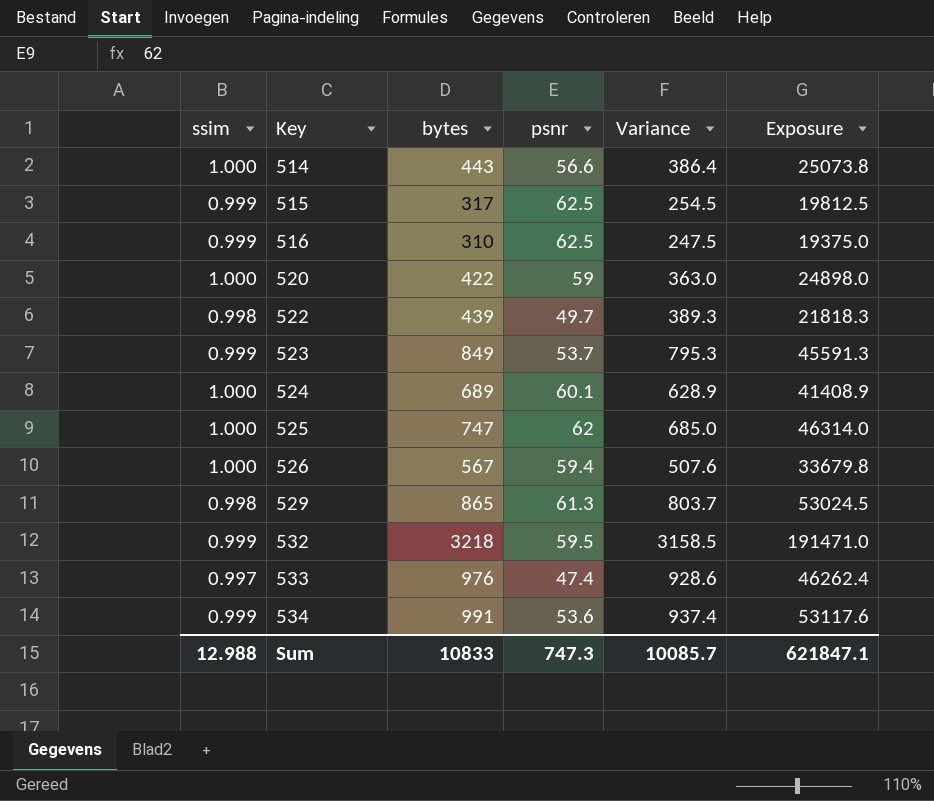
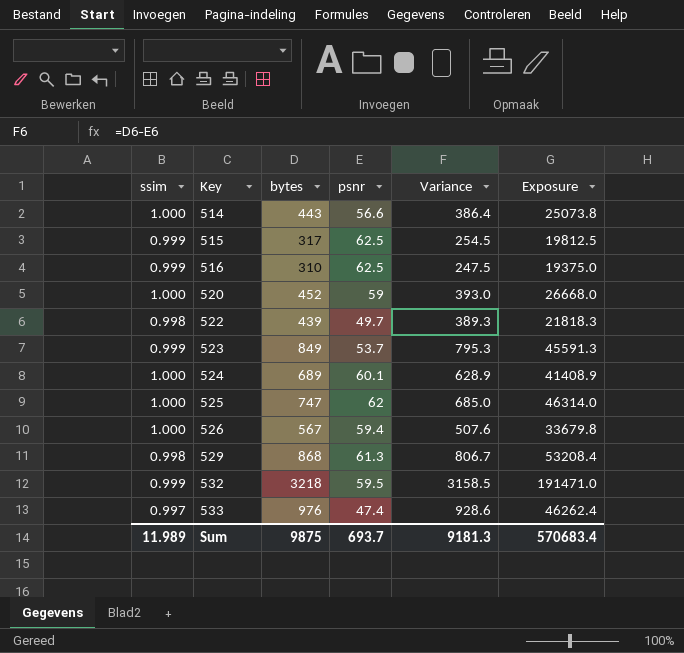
row 534: 0.999 | 991 | 53.6 | 937.4 | 53117.6 -> none
520 | bytes: 422 -> 452
520 | Variance: 363.0 -> 393.0
520 | Exposure: 24898.0 -> 26668.0
529 | bytes: 865 -> 868
529 | Variance: 803.7 -> 806.7
529 | Exposure: 53024.5 -> 53208.4
Sum | ssim: 12.988 -> 11.989
Sum | bytes: 10833 -> 9875
Sum | psnr: 747.3 -> 693.7
Sum | Variance: 10085.7 -> 9181.3
Sum | Exposure: 621847.1 -> 570683.4

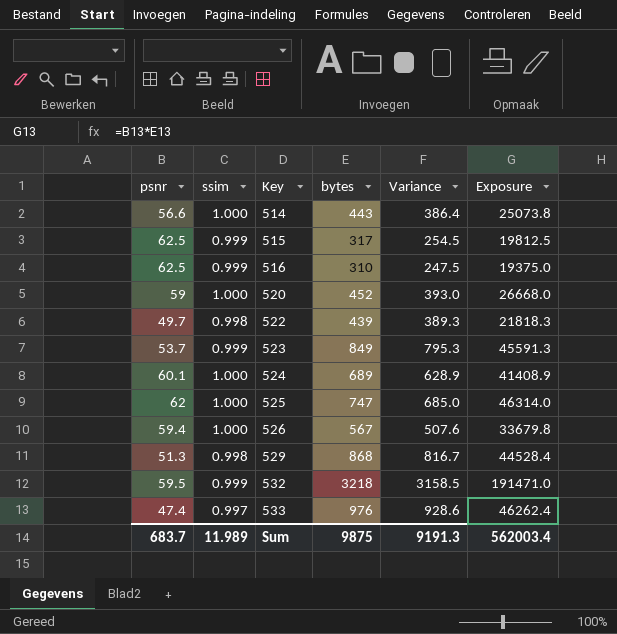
column psnr | position: 4 -> 1
529 | psnr: 61.3 -> 51.3
529 | Variance: 806.7 -> 816.7
529 | Exposure: 53208.4 -> 44528.4
Sum | psnr: 693.7 -> 683.7
Sum | Variance: 9181.3 -> 9191.3
Sum | Exposure: 570683.4 -> 562003.4

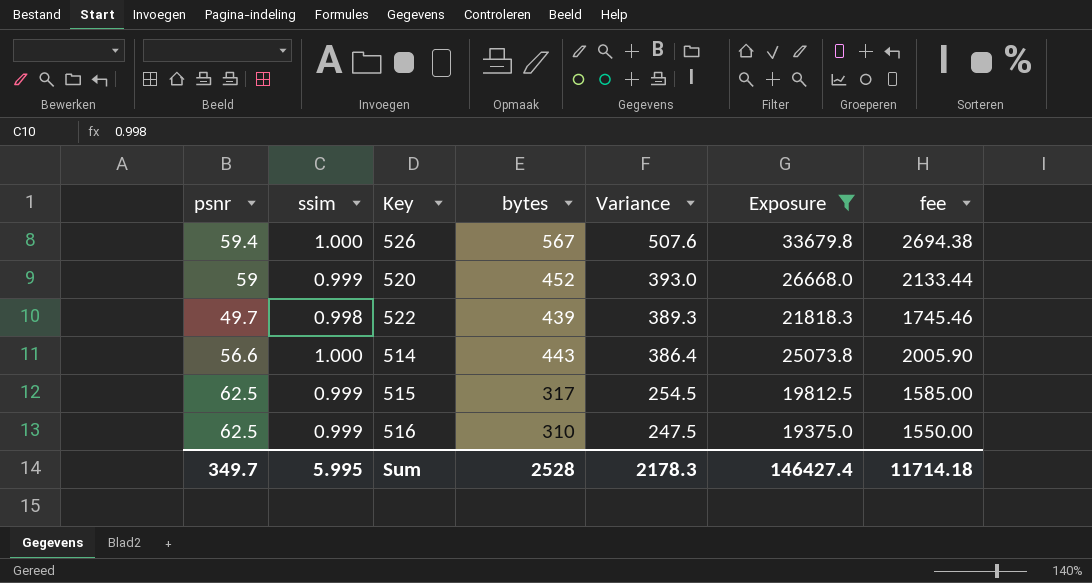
filter: none -> Exposure <= 33679.8
row order: Key ascending -> Variance descending
column fee | formula: none -> [Exposure] * 0.08
520 | ssim: 1.000 -> 0.999
Sum | psnr: 683.7 -> 349.7
Sum | ssim: 11.989 -> 5.995
Sum | bytes: 9875 -> 2528
Sum | Variance: 9191.3 -> 2178.3
Sum | Exposure: 562003.4 -> 146427.4

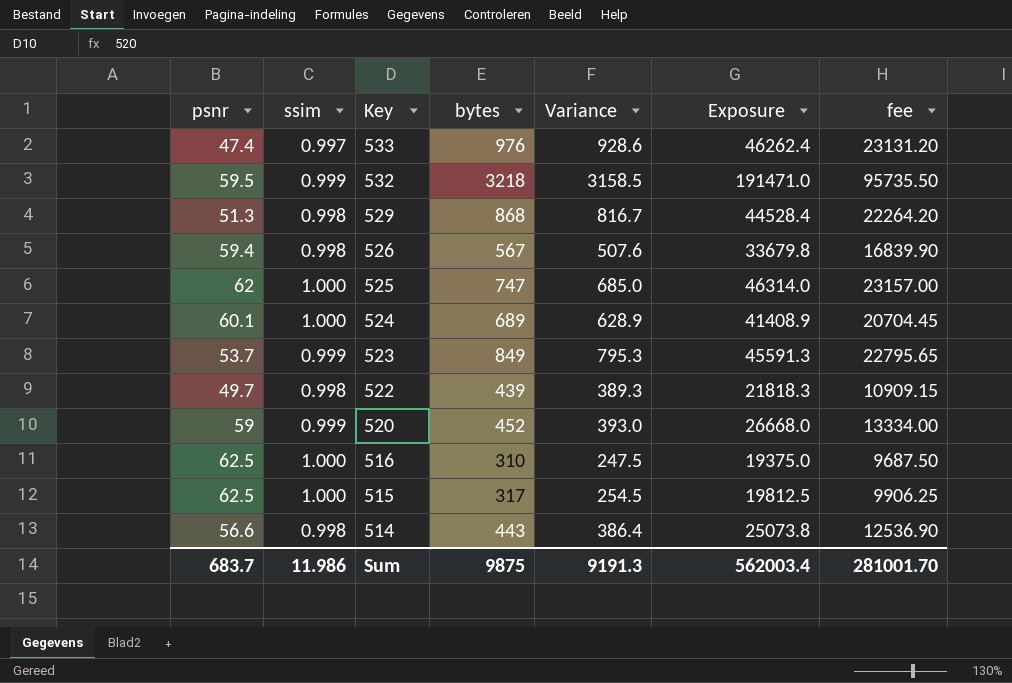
filter: Exposure <= 33679.8 -> none
row order: Variance descending -> Key descending
column fee | formula: [Exposure] * 0.08 -> [Exposure] * 0.5
526 | ssim: 1.000 -> 0.998
516 | ssim: 0.999 -> 1.000
515 | ssim: 0.999 -> 1.000
514 | ssim: 1.000 -> 0.998
Sum | psnr: 349.7 -> 683.7
Sum | ssim: 5.995 -> 11.986
Sum | bytes: 2528 -> 9875
Sum | Variance: 2178.3 -> 9191.3
Sum | Exposure: 146427.4 -> 562003.4
Sum | fee: 11714.18 -> 281001.70

